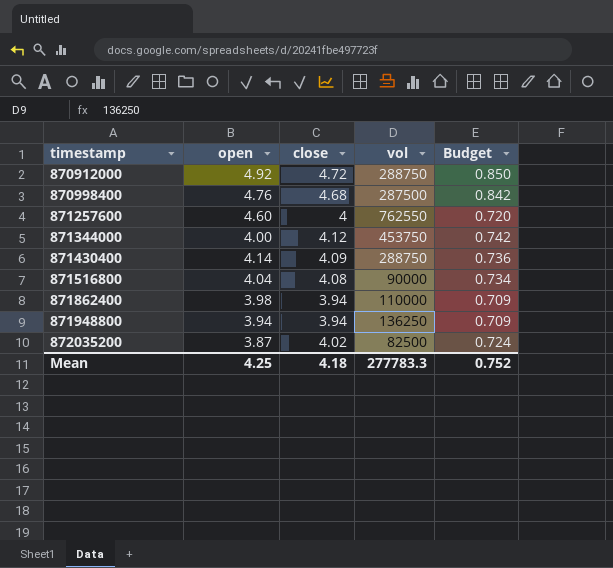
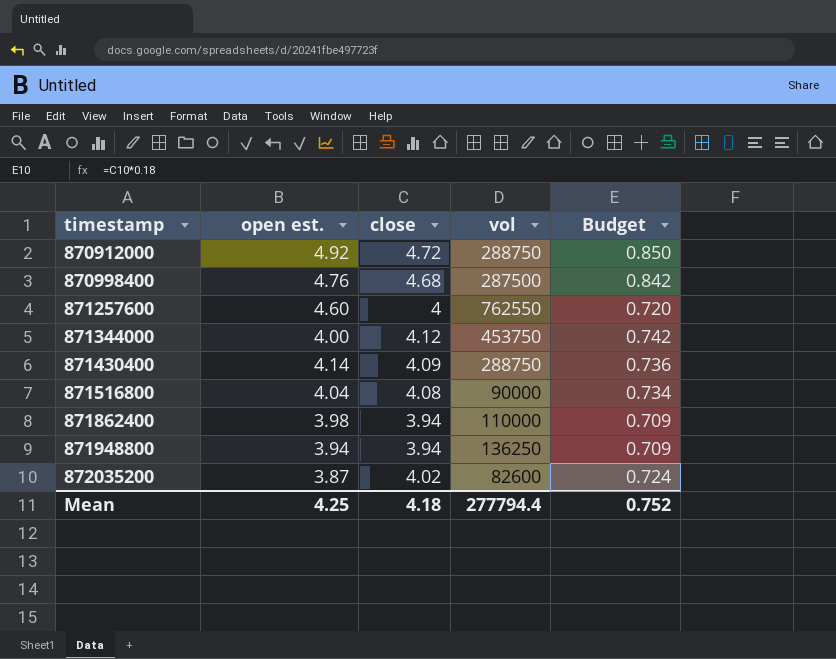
column name: open -> open est.
872035200 | vol: 82500 -> 82600
Mean | vol: 277783.3 -> 277794.4

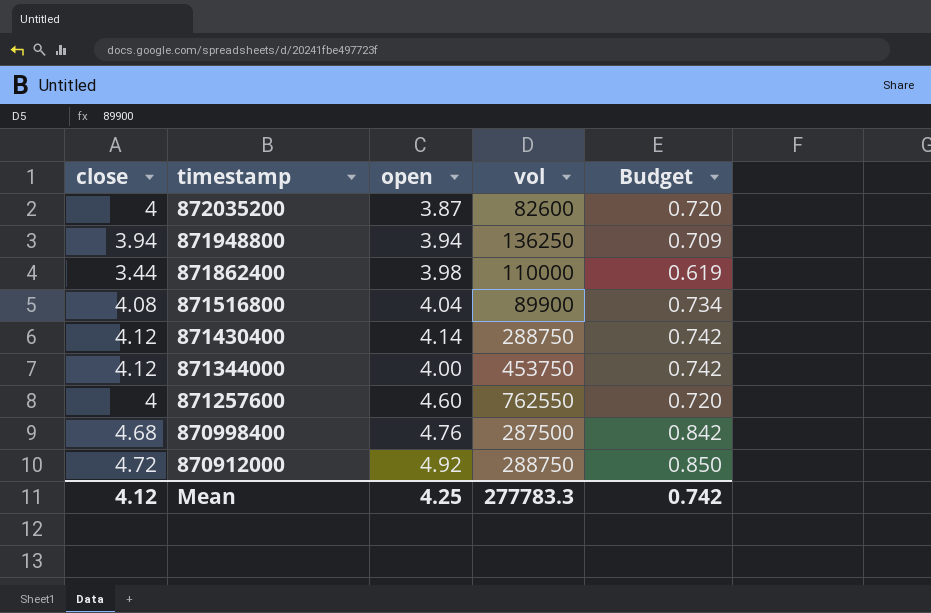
row order: timestamp ascending -> timestamp descending
column close | position: 3 -> 1
column name: open est. -> open
872035200 | close: 4.02 -> 4
872035200 | Budget: 0.724 -> 0.720
871862400 | close: 3.94 -> 3.44
871862400 | Budget: 0.709 -> 0.619
871516800 | vol: 90000 -> 89900
871430400 | close: 4.09 -> 4.12
871430400 | Budget: 0.736 -> 0.742
Mean | close: 4.18 -> 4.12
Mean | vol: 277794.4 -> 277783.3
Mean | Budget: 0.752 -> 0.742

